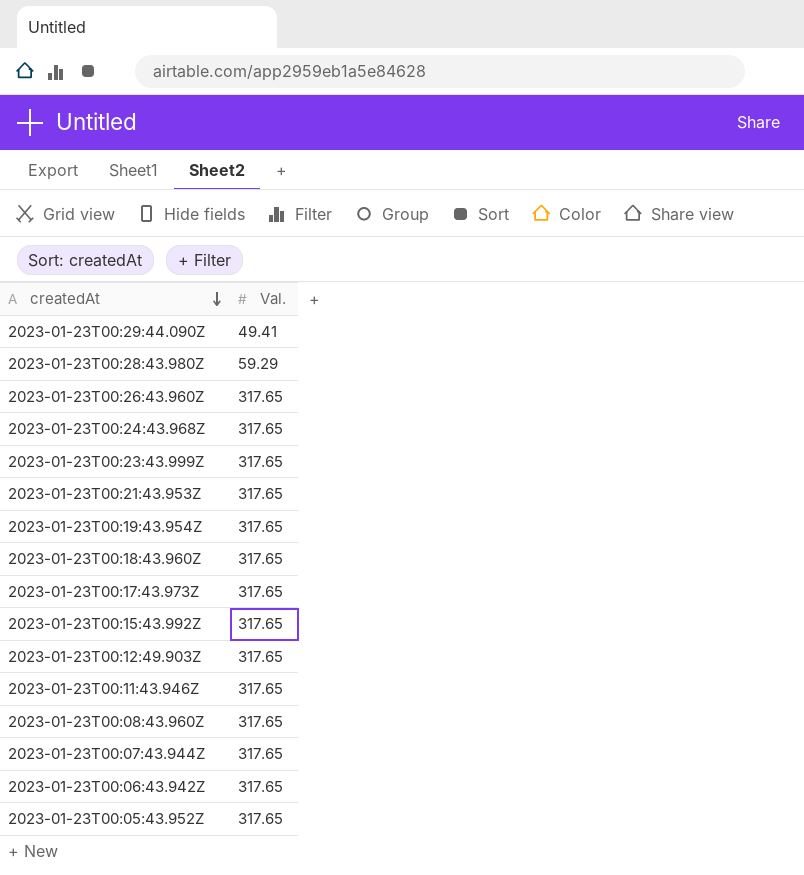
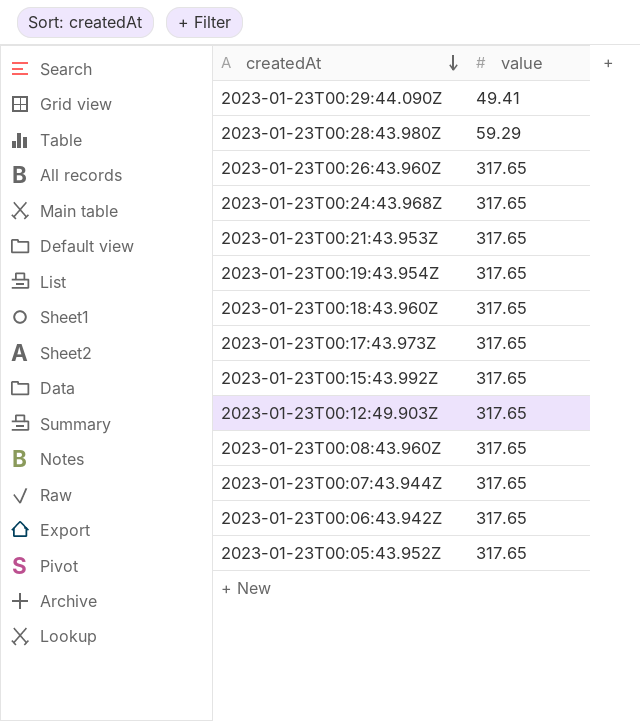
column name: Val. -> value
row 2023-01-23T00:23:43.999Z: 317.65 -> none
row 2023-01-23T00:11:43.946Z: 317.65 -> none

